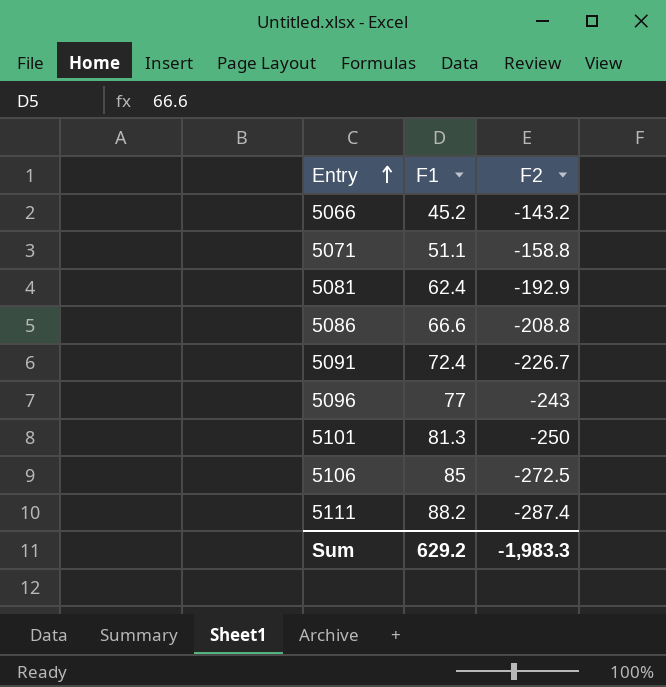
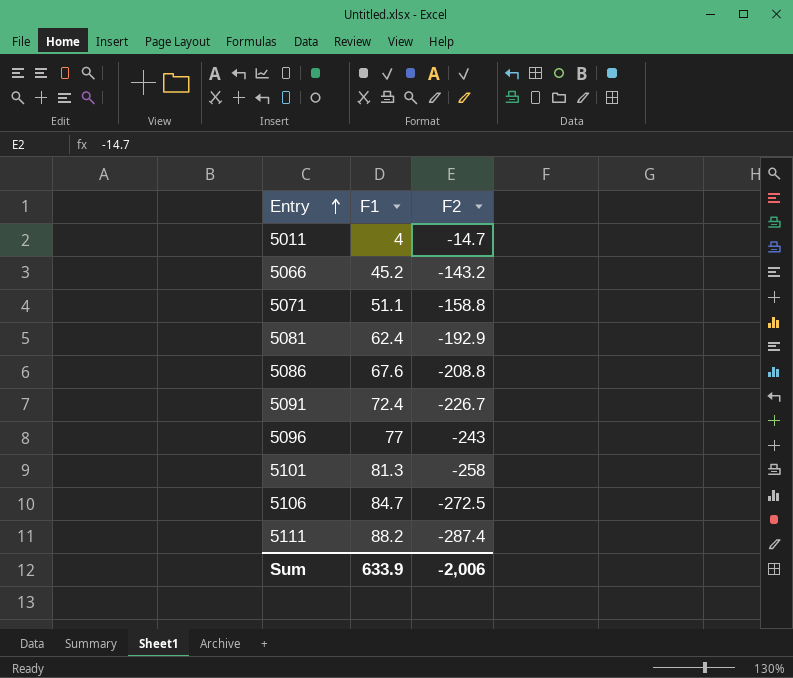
row 5011: none -> 4 | -14.7
5086 | F1: 66.6 -> 67.6
5101 | F2: -250 -> -258
5106 | F1: 85 -> 84.7
Sum | F1: 629.2 -> 633.9
Sum | F2: -1,983.3 -> -2,006

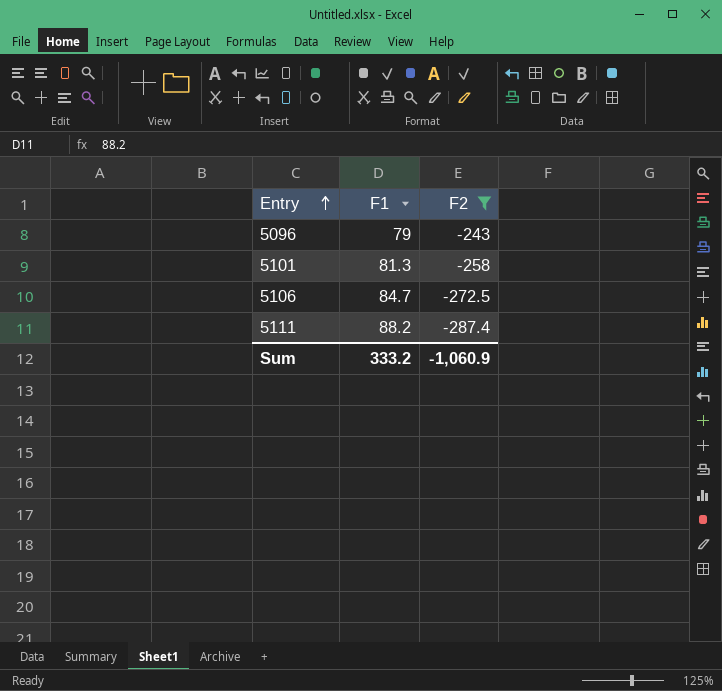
filter: none -> F2 <= -243
5096 | F1: 77 -> 79
Sum | F1: 633.9 -> 333.2
Sum | F2: -2,006 -> -1,060.9

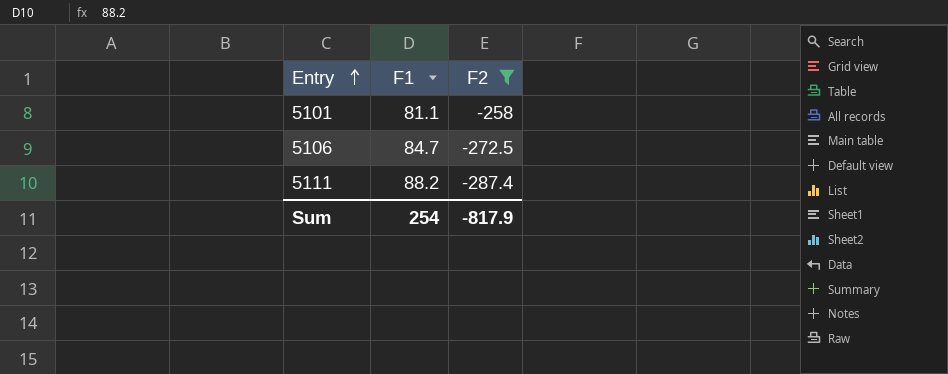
row 5096: 79 | -243 -> none
5101 | F1: 81.3 -> 81.1
Sum | F1: 333.2 -> 254
Sum | F2: -1,060.9 -> -817.9

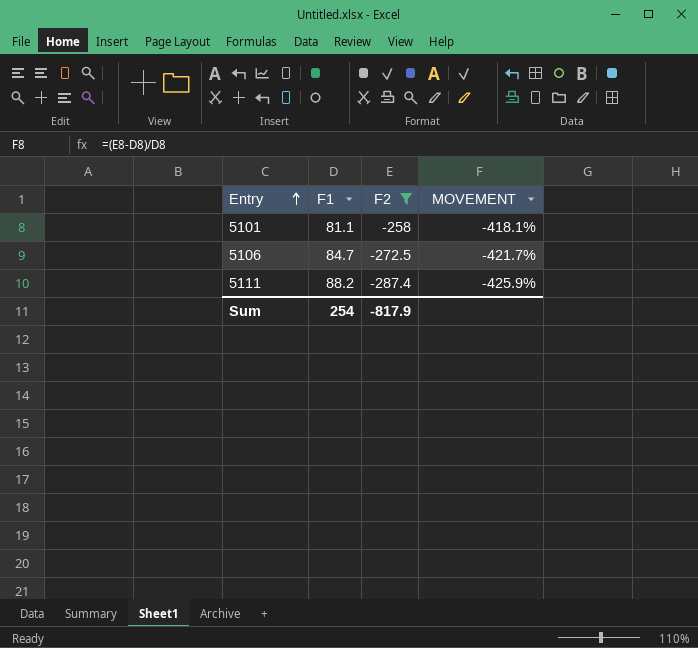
column MOVEMENT | formula: none -> ([F2] - [F1]) / [F1]

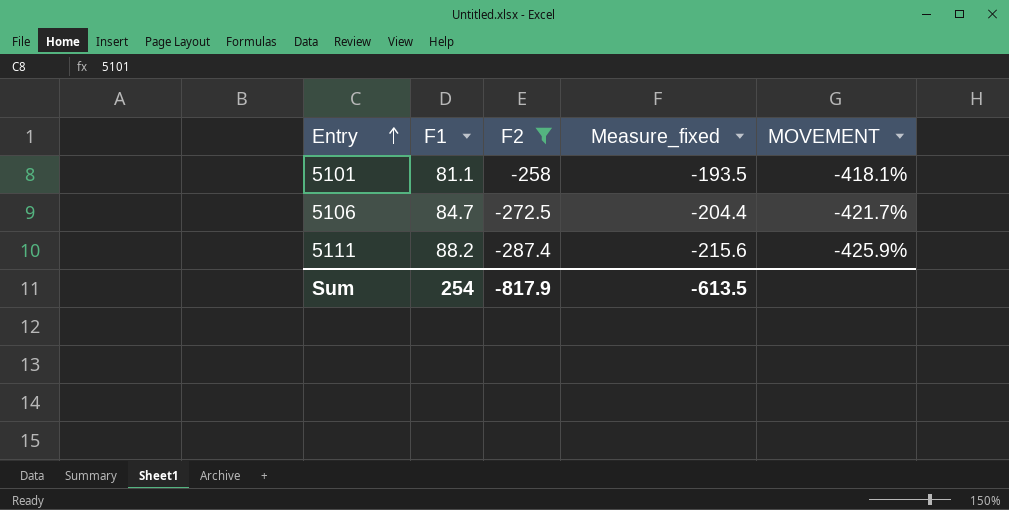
column Measure_fixed | formula: none -> [F2] * 0.75

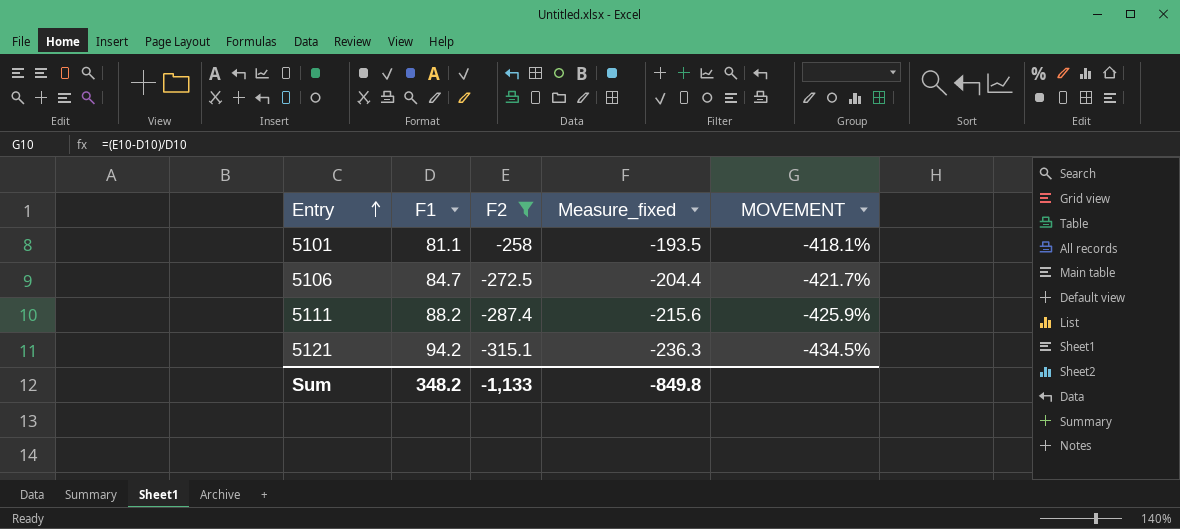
row 5121: none -> 94.2 | -315.1 | -236.3 | -434.5%
Sum | F1: 254 -> 348.2
Sum | F2: -817.9 -> -1,133
Sum | Measure_fixed: -613.5 -> -849.8

